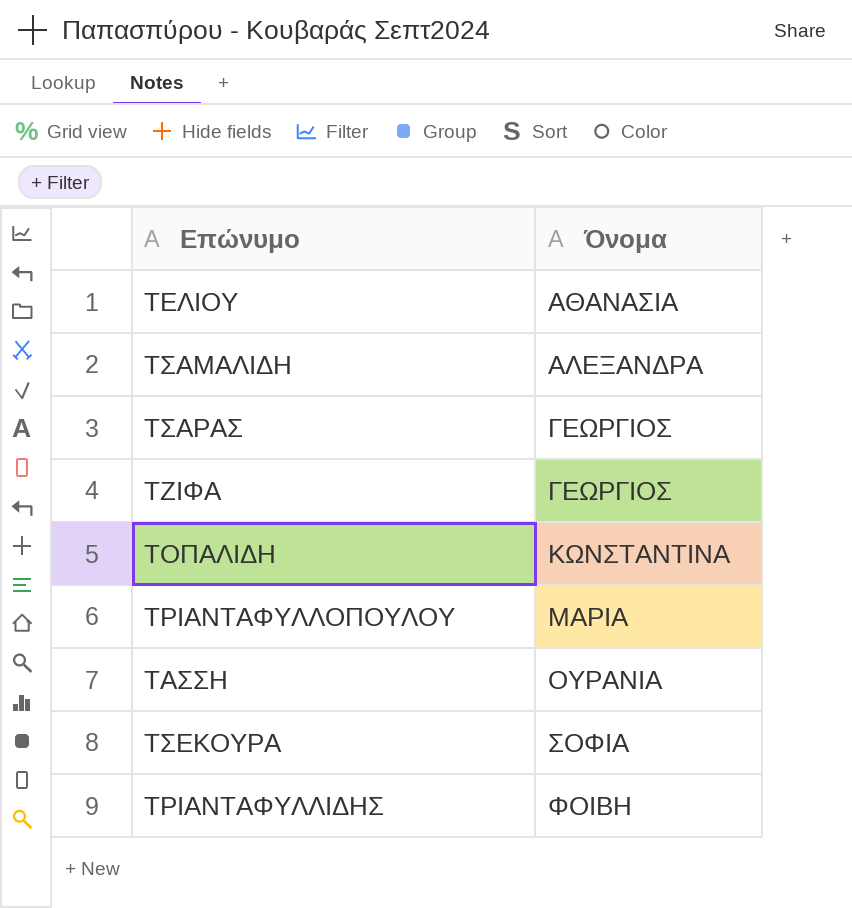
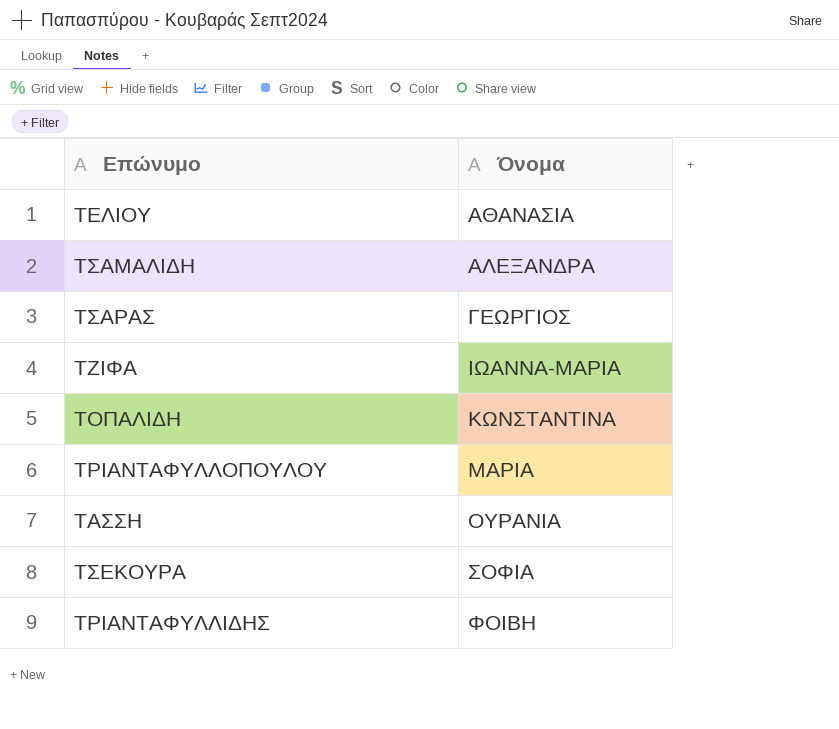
ΤΖΙΦΑ | Όνομα: ΓΕΩΡΓΙΟΣ -> ΙΩΑΝΝΑ-ΜΑΡΙΑ

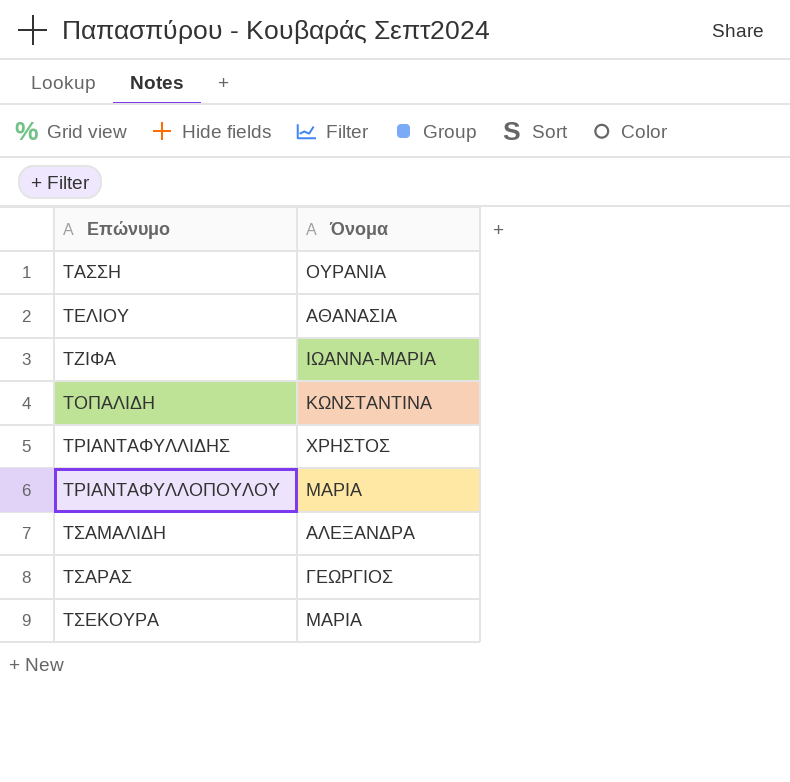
row order: Όνομα ascending -> Επώνυμο ascending
ΤΡΙΑΝΤΑΦΥΛΛΙΔΗΣ | Όνομα: ΦΟΙΒΗ -> ΧΡΗΣΤΟΣ
ΤΣΕΚΟΥΡΑ | Όνομα: ΣΟΦΙΑ -> ΜΑΡΙΑ

